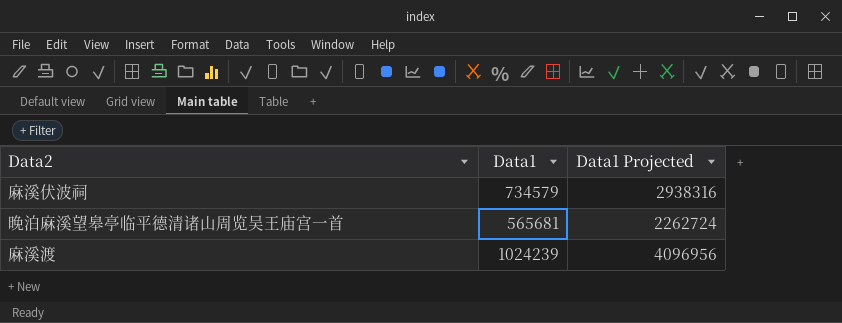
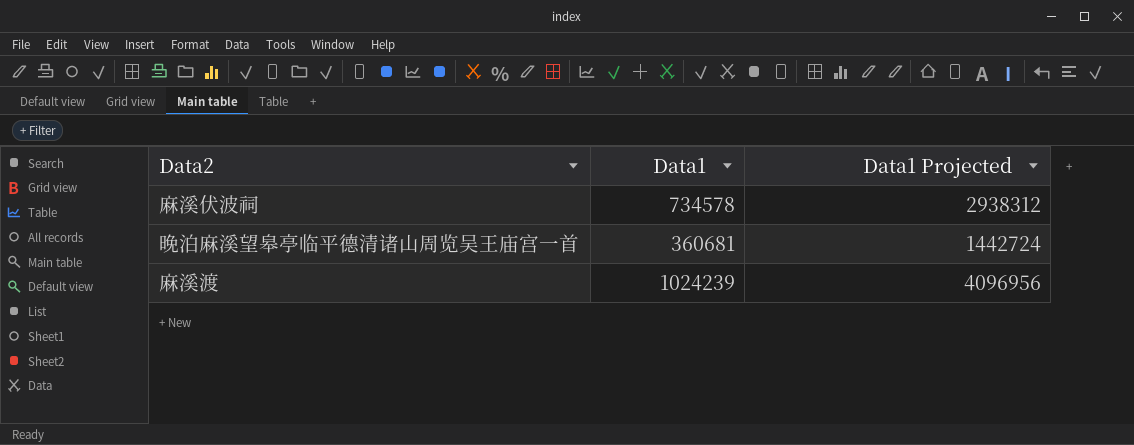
麻溪伏波祠 | Data1: 734579 -> 734578
麻溪伏波祠 | Data1 Projected: 2938316 -> 2938312
晚泊麻溪望皋亭临平德清诸山周览吴王庙宫一首 | Data1: 565681 -> 360681
晚泊麻溪望皋亭临平德清诸山周览吴王庙宫一首 | Data1 Projected: 2262724 -> 1442724

